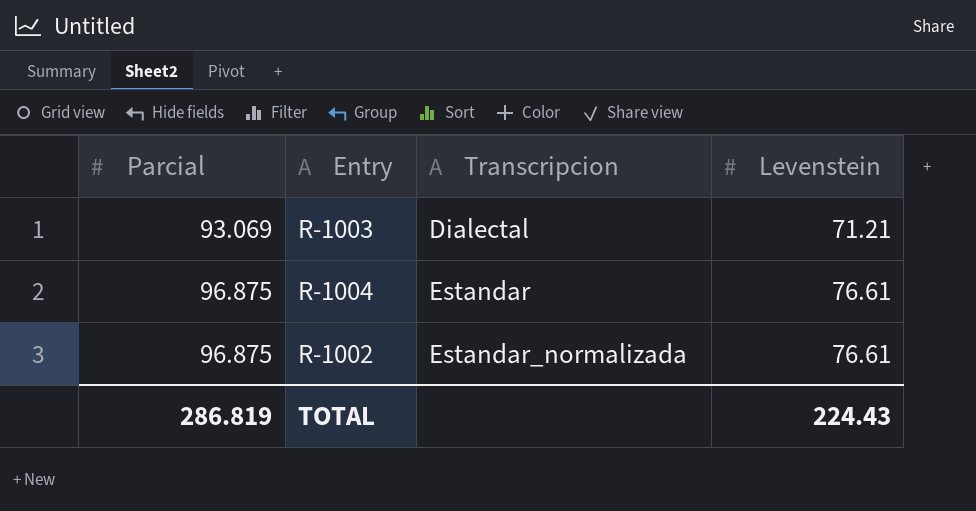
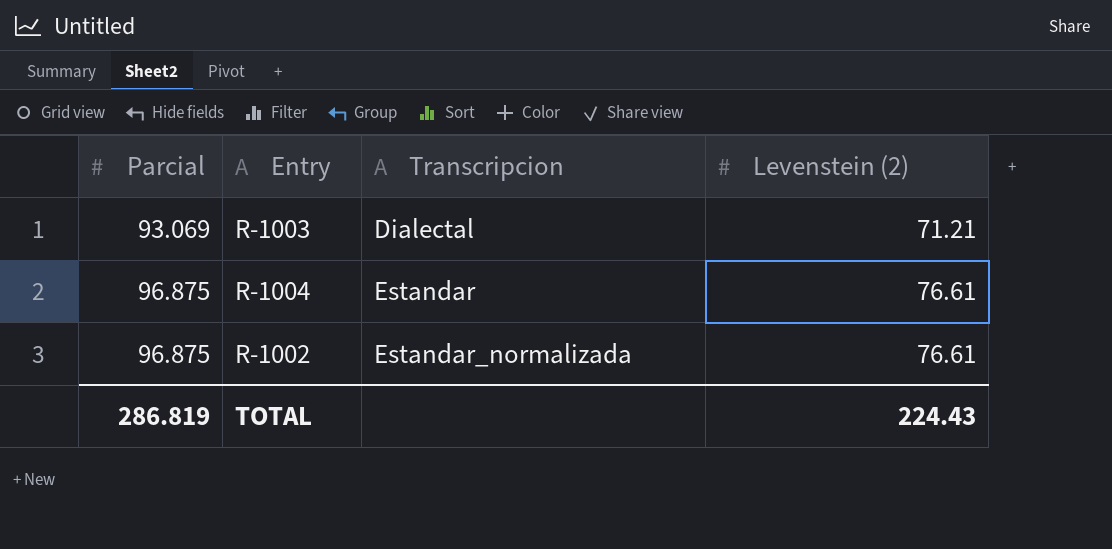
column name: Levenstein -> Levenstein (2)

